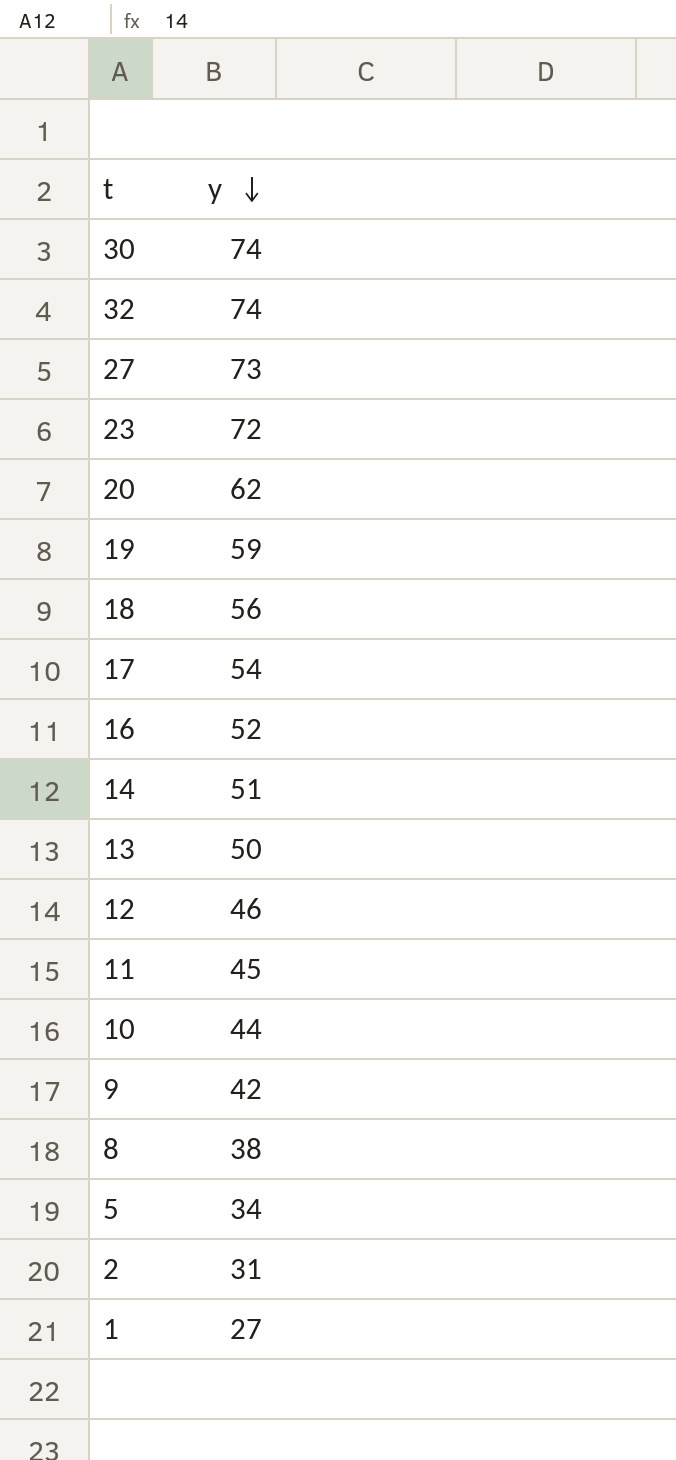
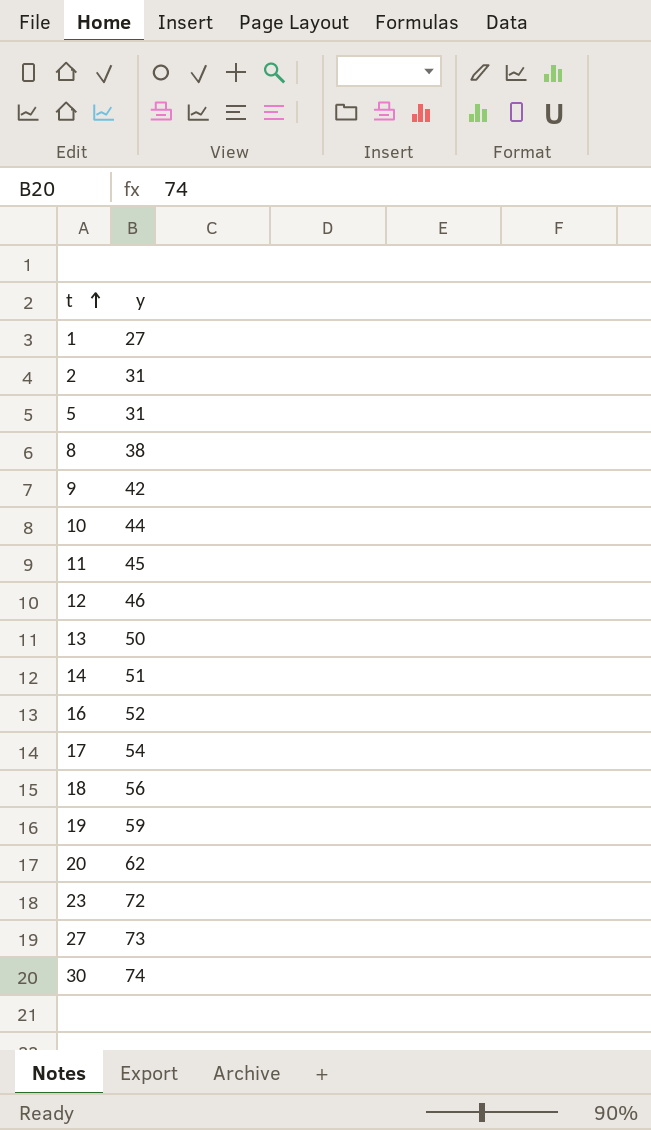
row order: y descending -> t ascending
row 32: 74 -> none
5 | y: 34 -> 31

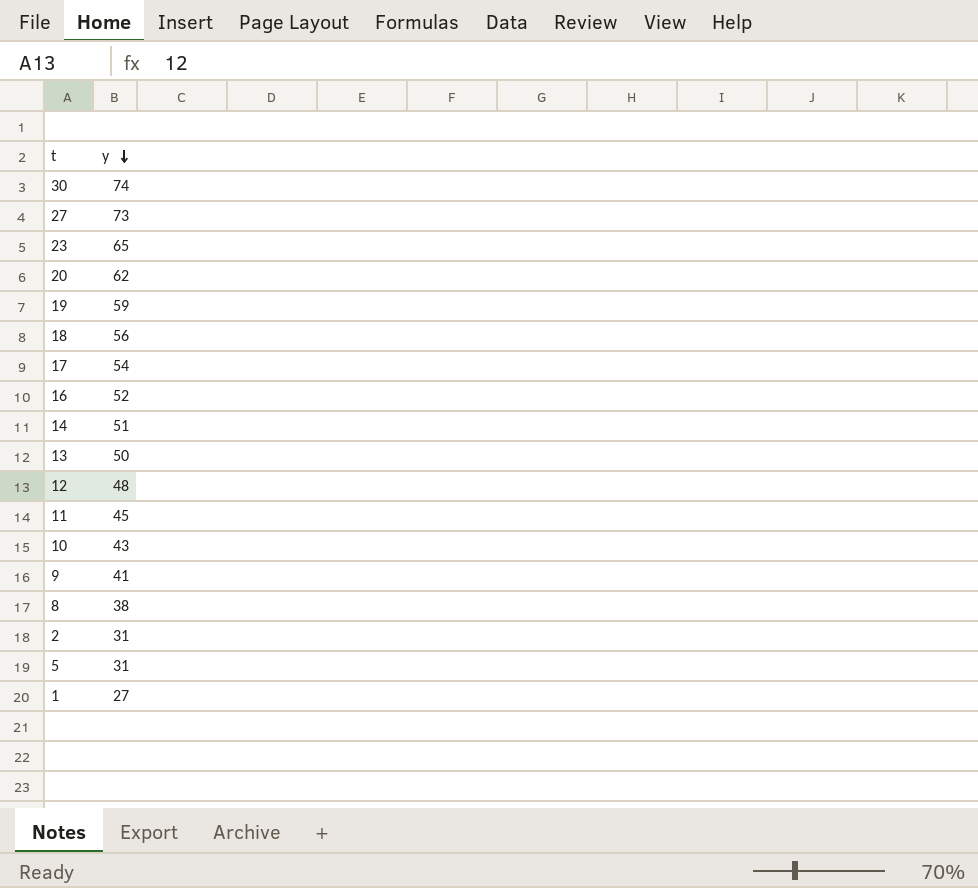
row order: t ascending -> y descending
23 | y: 72 -> 65
12 | y: 46 -> 48
10 | y: 44 -> 43
9 | y: 42 -> 41

